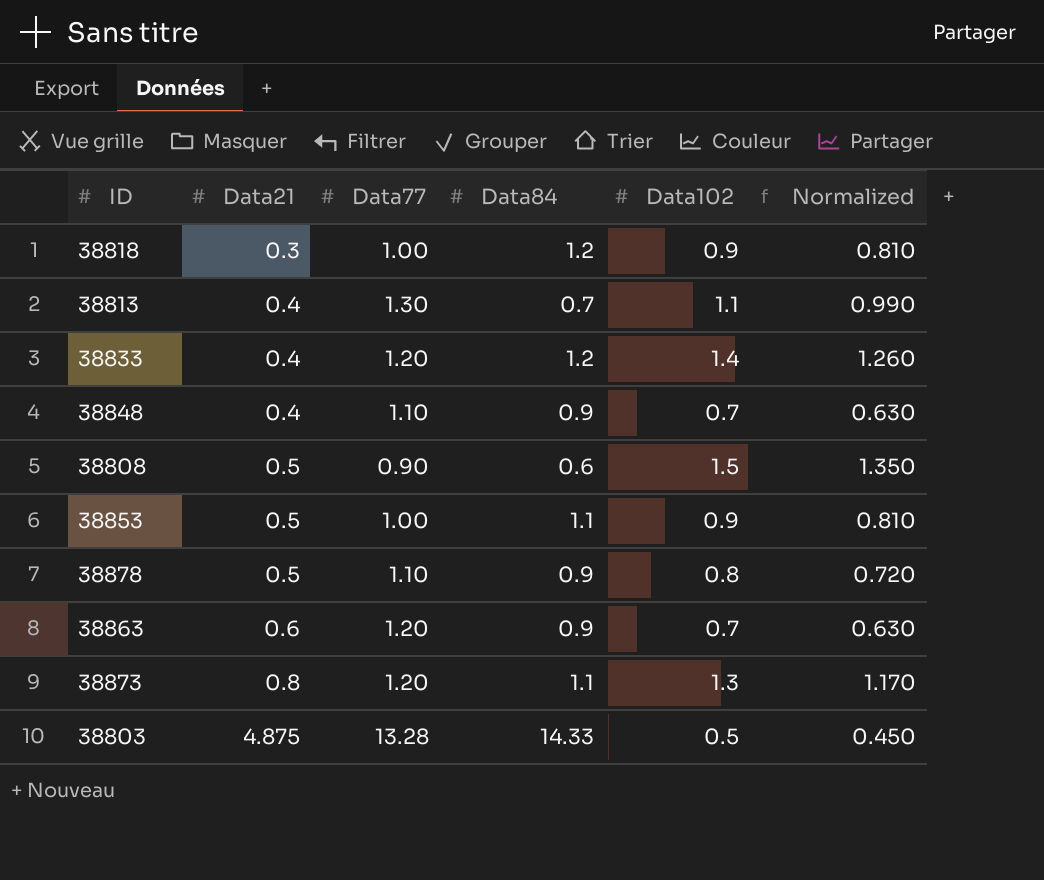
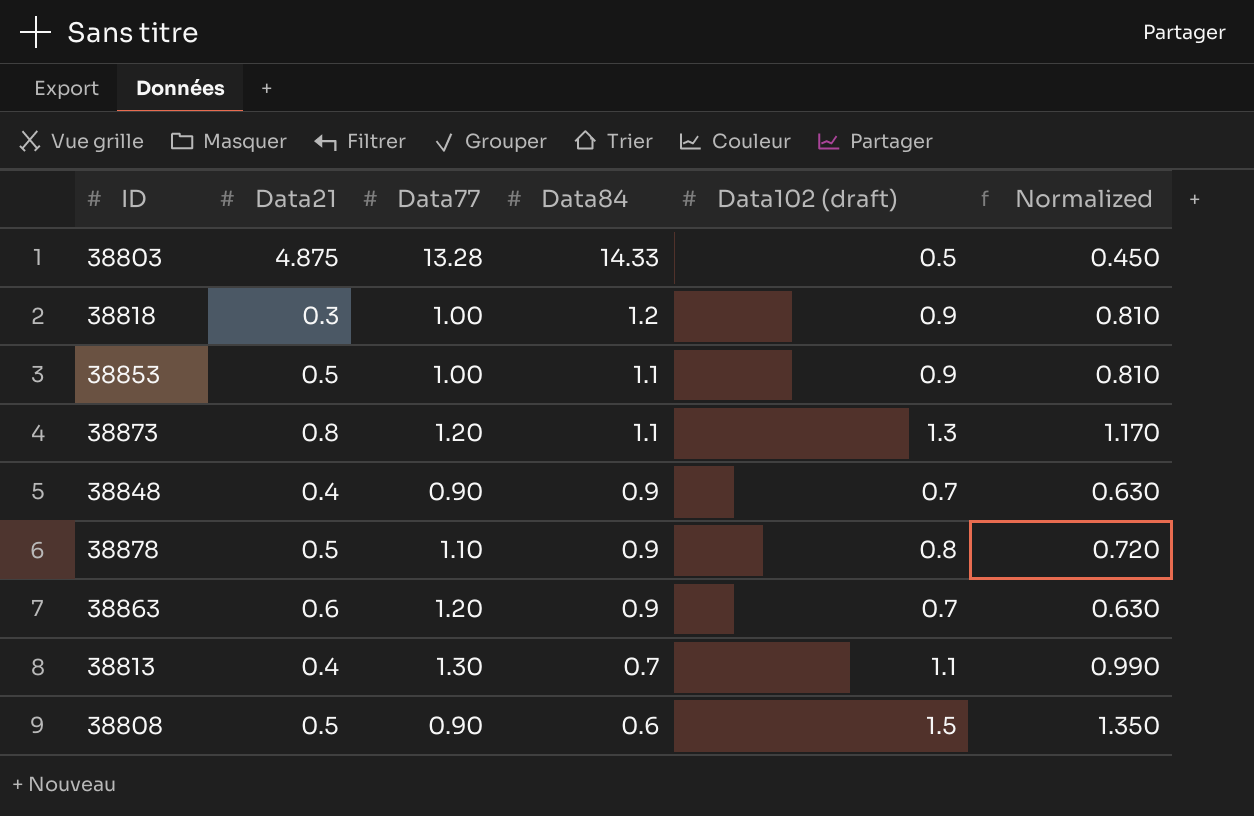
row order: Data21 ascending -> Data84 descending
column name: Data102 -> Data102 (draft)
row 38833: 0.4 | 1.20 | 1.2 | 1.4 | 1.260 -> none
38848 | Data77: 1.10 -> 0.90

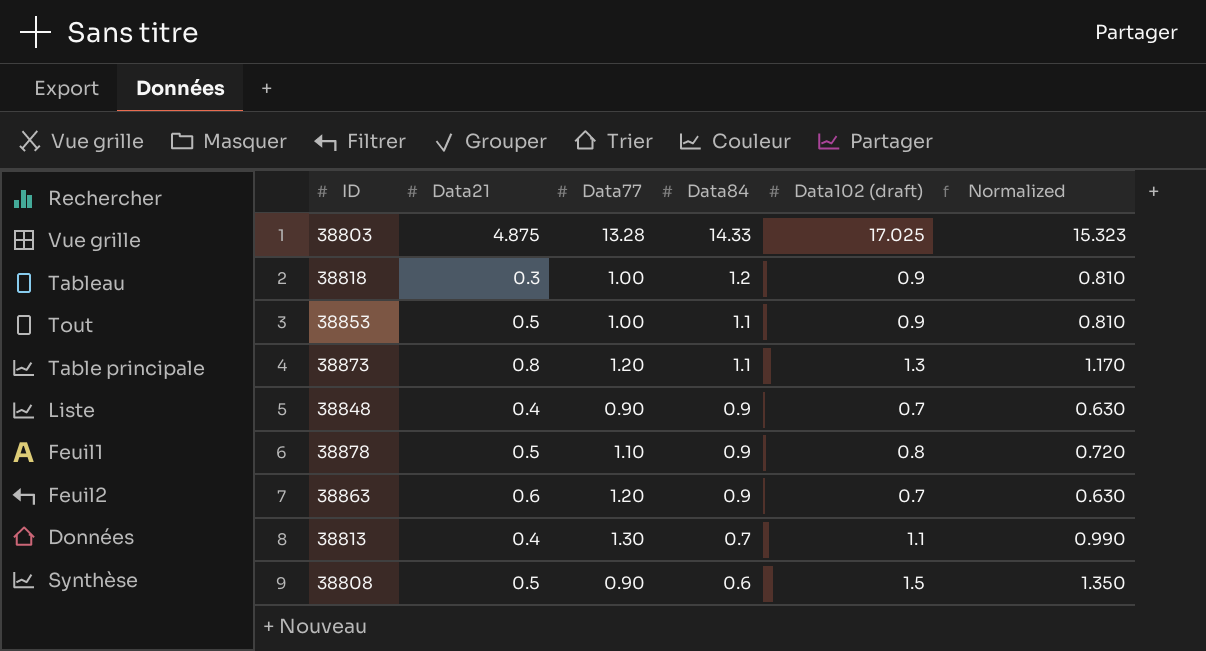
38803 | Data102 (draft): 0.5 -> 17.025
38803 | Normalized: 0.450 -> 15.323

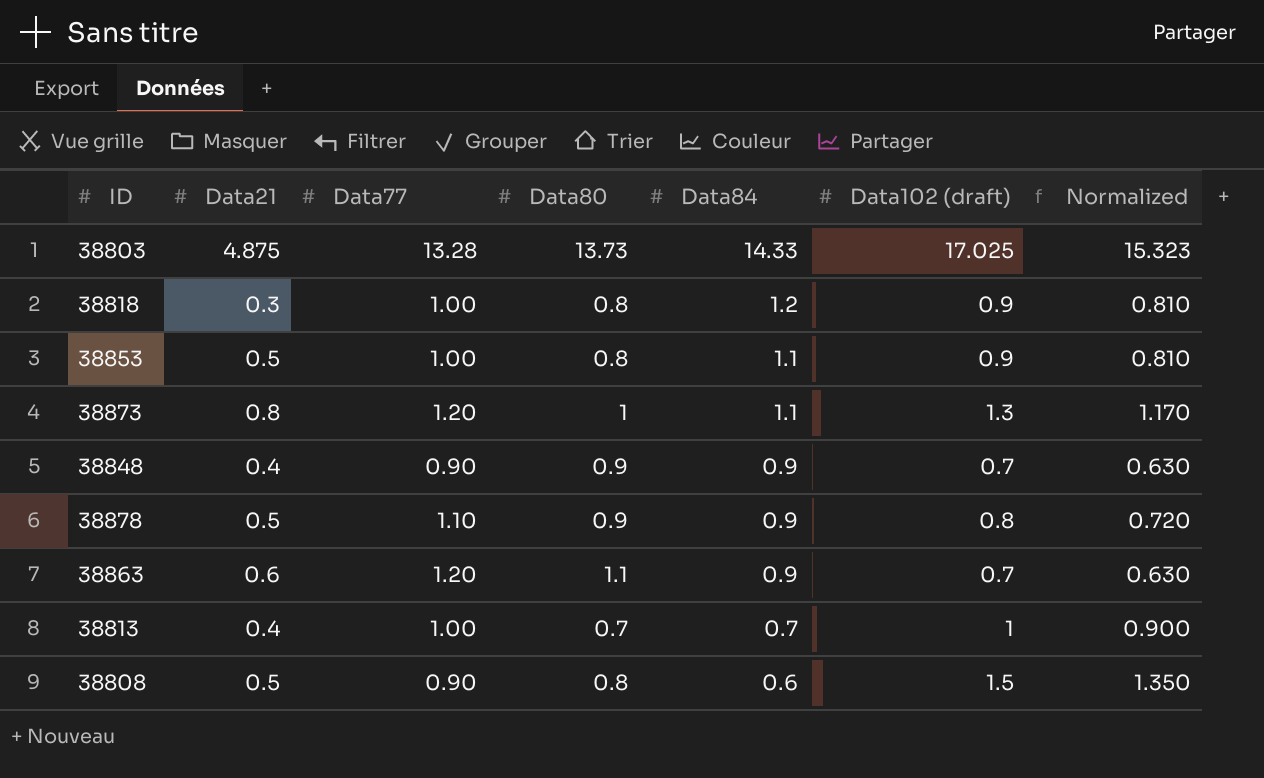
column Data80 | position: none -> 4
38813 | Data77: 1.30 -> 1.00
38813 | Data102 (draft): 1.1 -> 1
38813 | Normalized: 0.990 -> 0.900

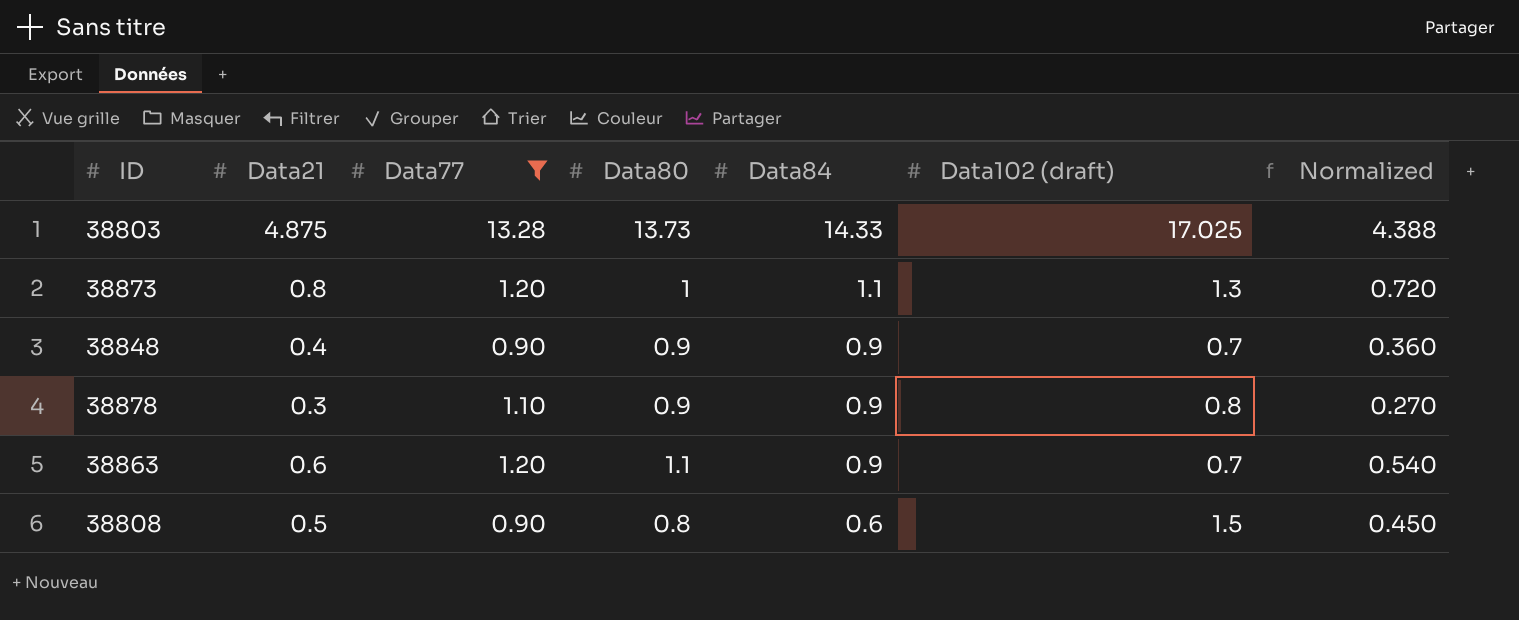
filter: none -> Data77 != 1.00
column Normalized | formula: [Data102 (draft)] * 0.9 -> [Data21] * 0.9
38878 | Data21: 0.5 -> 0.3

